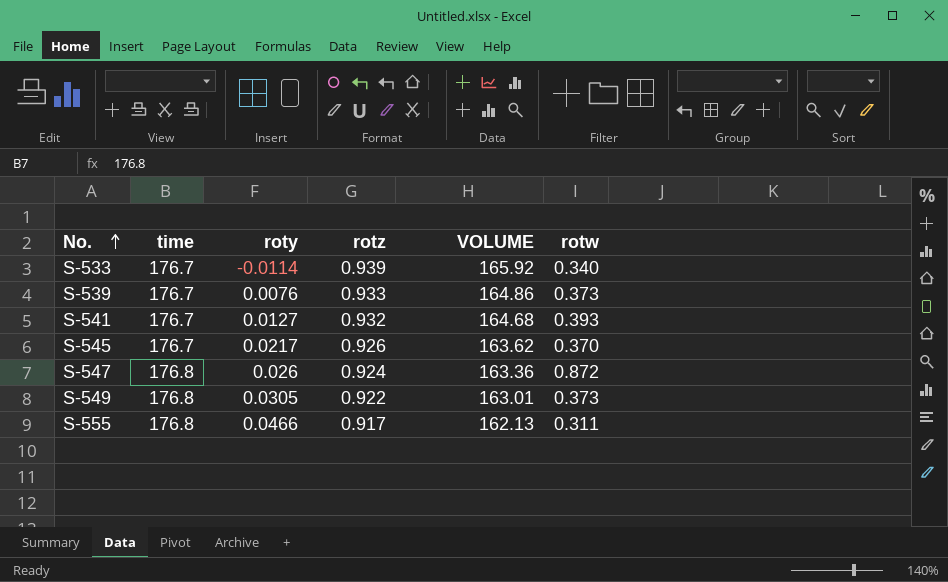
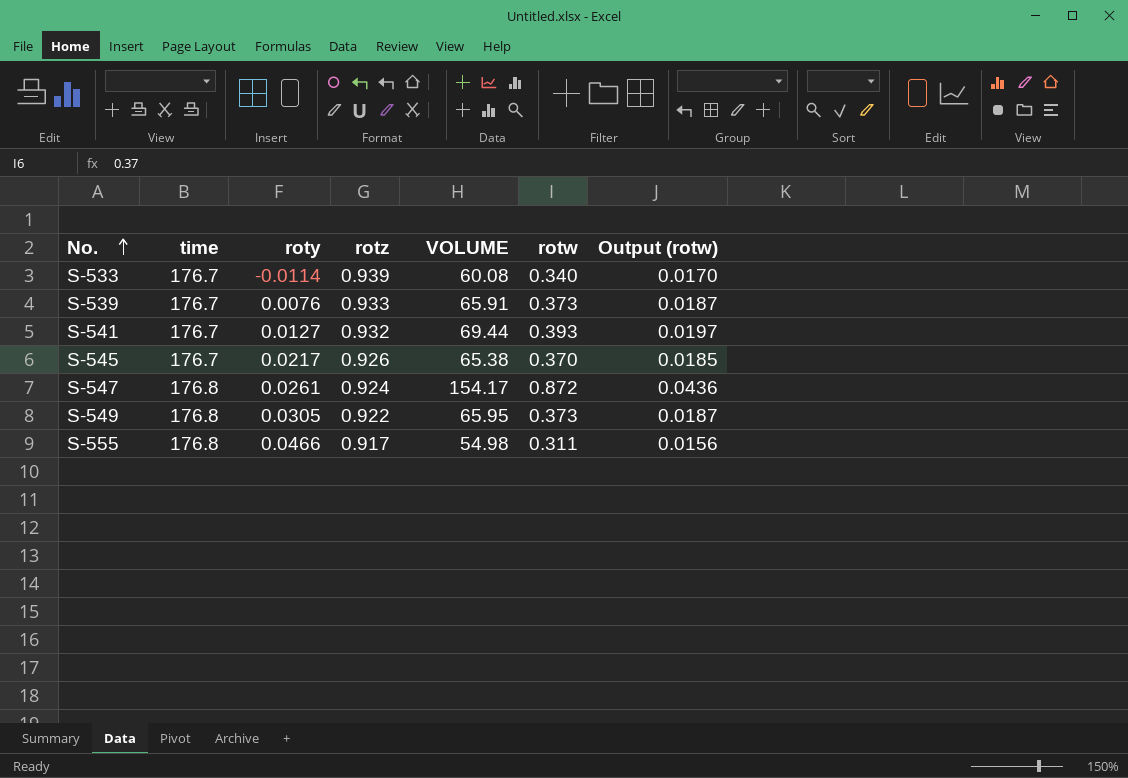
column VOLUME | formula: [time] * [rotz] -> [time] * [rotw]
column Output (rotw) | formula: none -> [rotw] * 0.05
S-547 | roty: 0.026 -> 0.0261

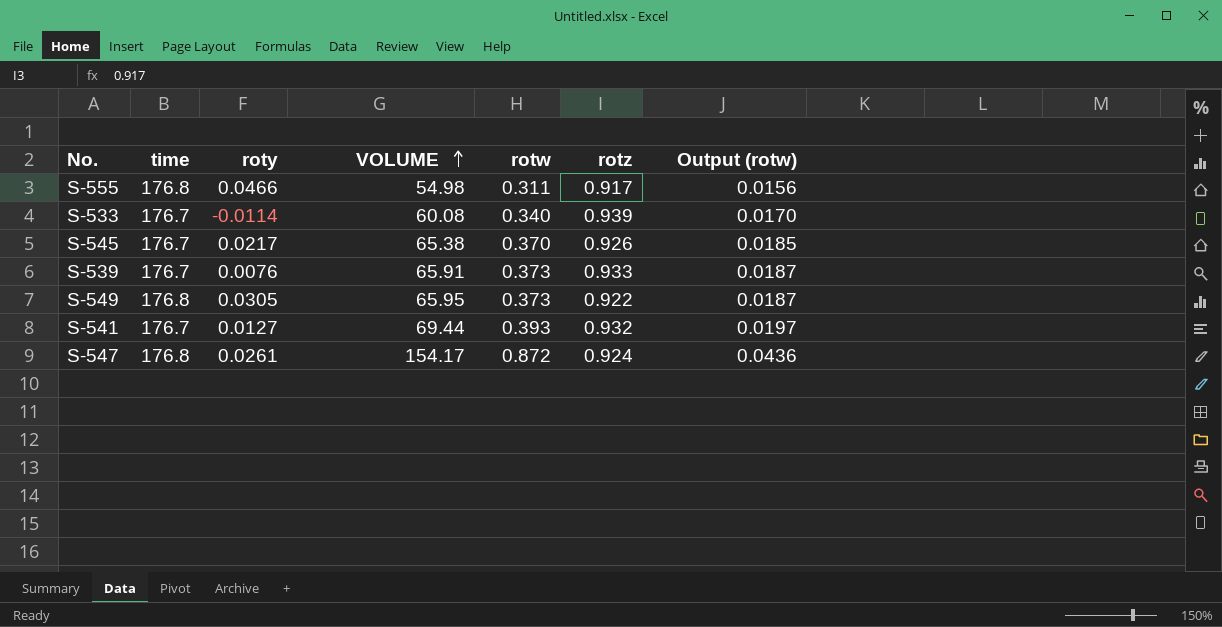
row order: No. ascending -> VOLUME ascending
column rotz | position: 4 -> 6

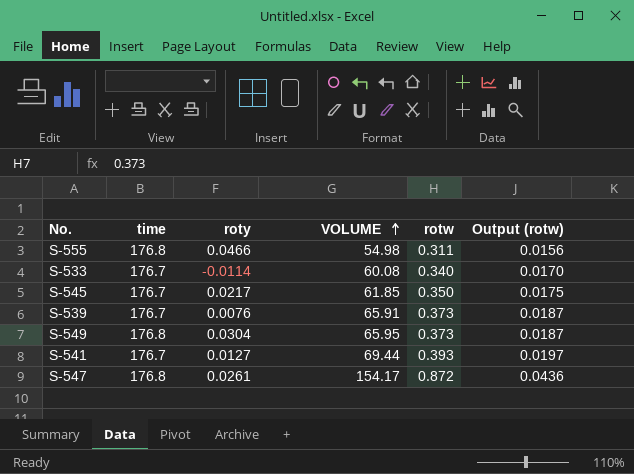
column rotz | position: 6 -> none
S-545 | VOLUME: 65.38 -> 61.85
S-545 | rotw: 0.370 -> 0.350
S-545 | Output (rotw): 0.0185 -> 0.0175
S-549 | roty: 0.0305 -> 0.0304

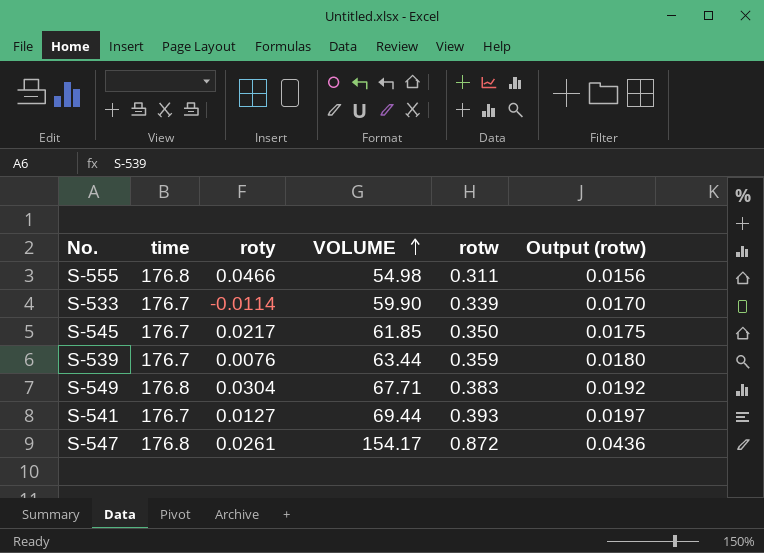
S-533 | VOLUME: 60.08 -> 59.90
S-533 | rotw: 0.340 -> 0.339
S-539 | VOLUME: 65.91 -> 63.44
S-539 | rotw: 0.373 -> 0.359
S-539 | Output (rotw): 0.0187 -> 0.0180
S-549 | VOLUME: 65.95 -> 67.71
S-549 | rotw: 0.373 -> 0.383
S-549 | Output (rotw): 0.0187 -> 0.0192

